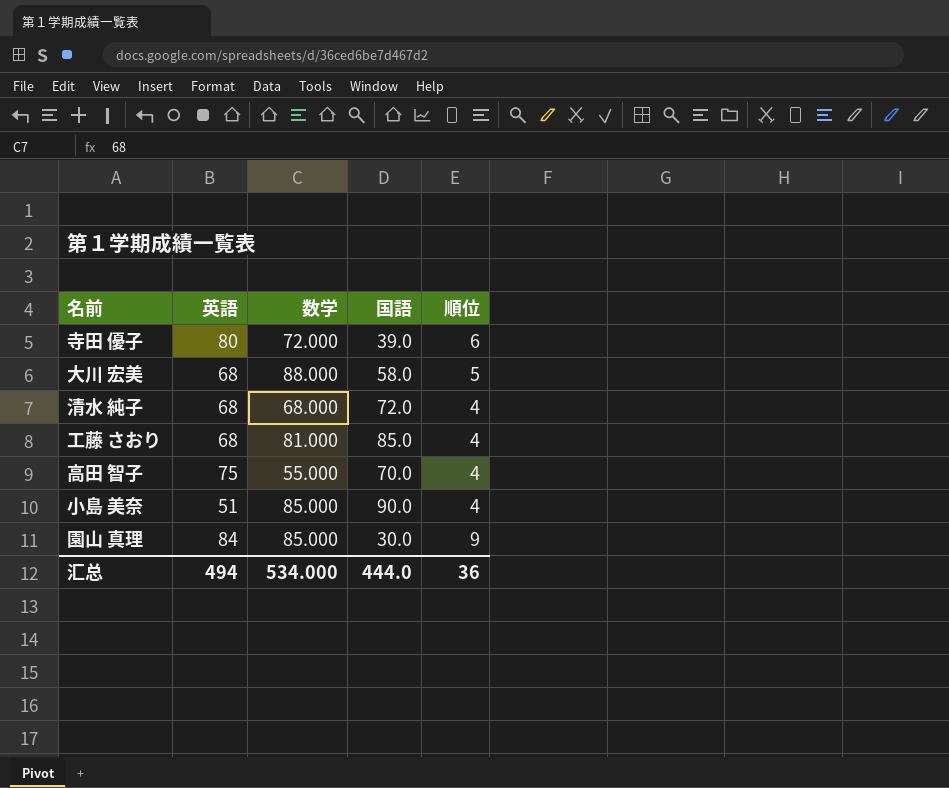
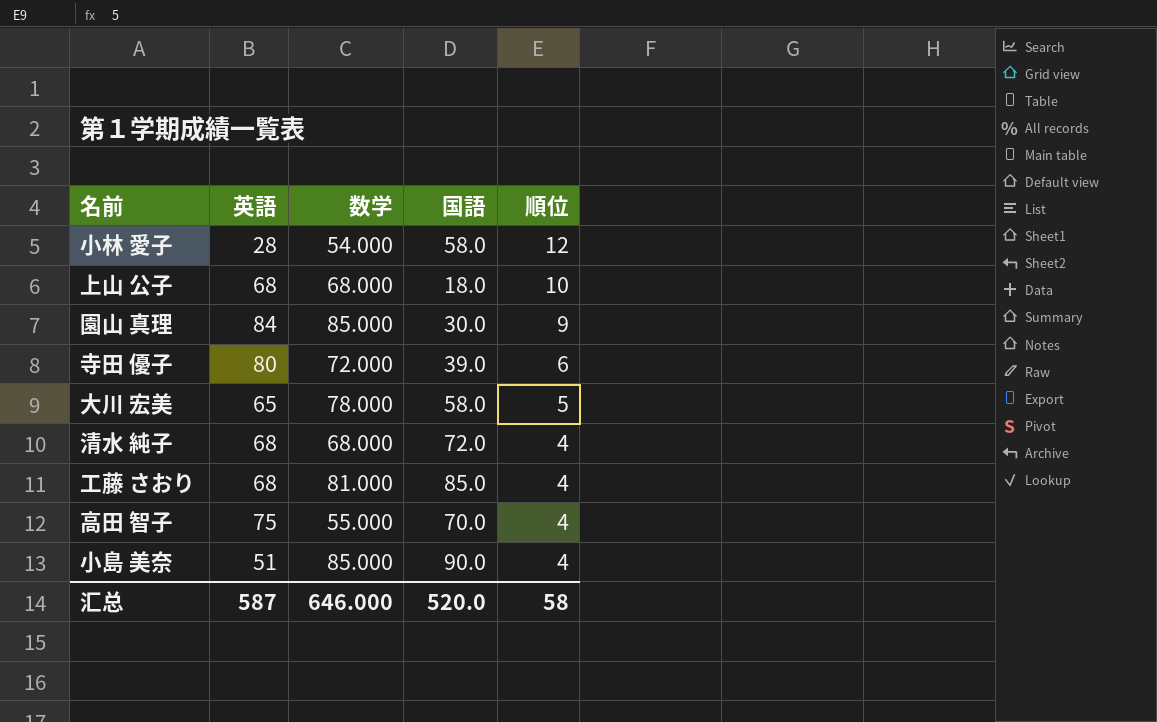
row order: none -> 順位 descending
row 小林 愛子: none -> 28 | 54.000 | 58.0 | 12
row 上山 公子: none -> 68 | 68.000 | 18.0 | 10
大川 宏美 | 英語: 68 -> 65
大川 宏美 | 数学: 88.000 -> 78.000
汇总 | 英語: 494 -> 587
汇总 | 数学: 534.000 -> 646.000
汇总 | 国語: 444.0 -> 520.0
汇总 | 順位: 36 -> 58

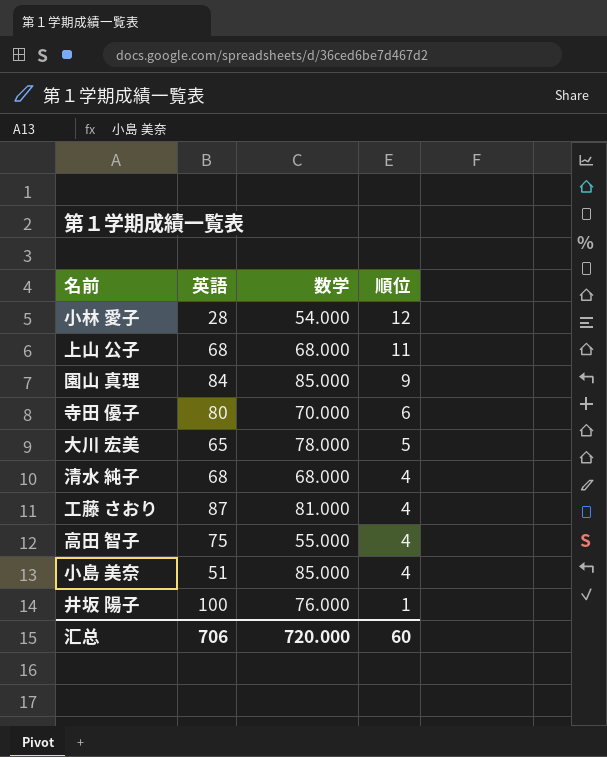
column 国語 | position: 4 -> none
上山 公子 | 順位: 10 -> 11
寺田 優子 | 数学: 72.000 -> 70.000
工藤 さおり | 英語: 68 -> 87
row 井坂 陽子: none -> 100 | 76.000 | 1
汇总 | 英語: 587 -> 706
汇总 | 数学: 646.000 -> 720.000
汇总 | 順位: 58 -> 60

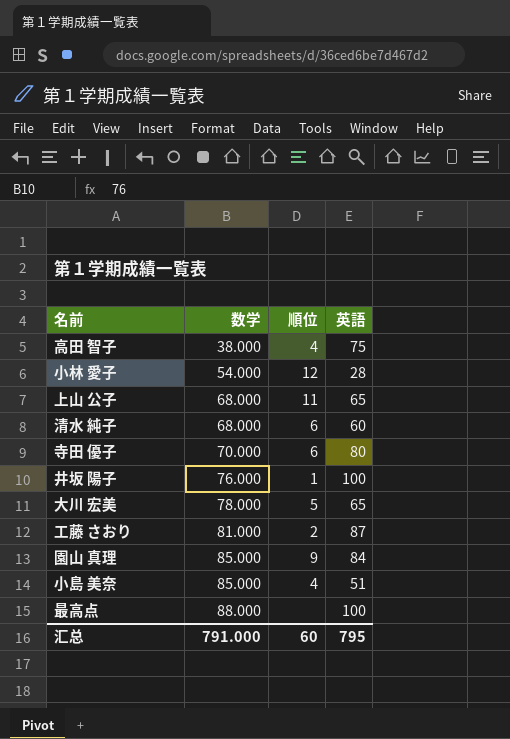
row order: 順位 descending -> 数学 ascending
column 英語 | position: 2 -> 4
高田 智子 | 数学: 55.000 -> 38.000
上山 公子 | 英語: 68 -> 65
清水 純子 | 順位: 4 -> 6
清水 純子 | 英語: 68 -> 60
工藤 さおり | 順位: 4 -> 2
row 最高点: none -> 88.000 | none | 100
汇总 | 数学: 720.000 -> 791.000
汇总 | 英語: 706 -> 795

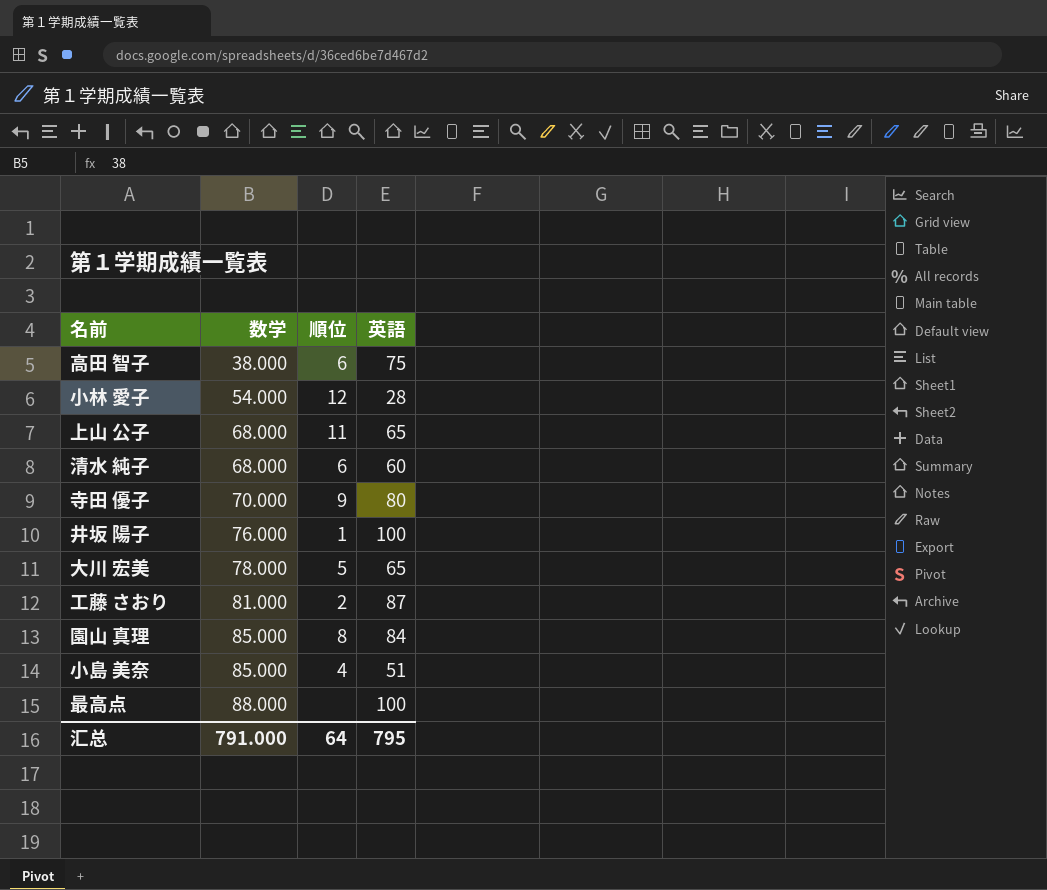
高田 智子 | 順位: 4 -> 6
寺田 優子 | 順位: 6 -> 9
園山 真理 | 順位: 9 -> 8
汇总 | 順位: 60 -> 64

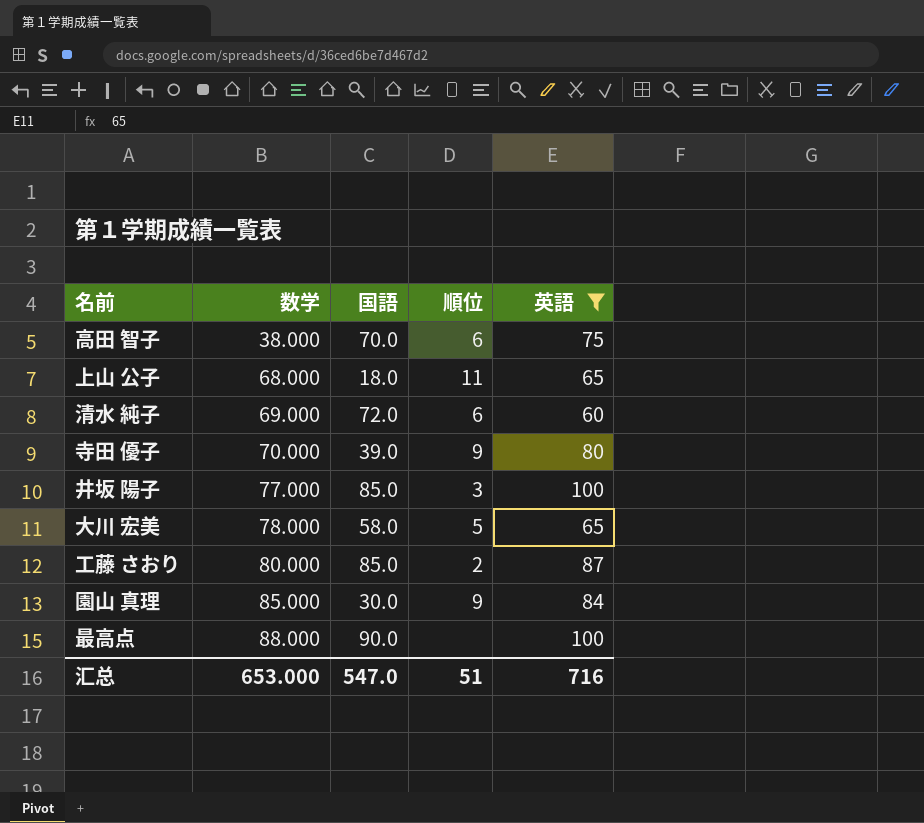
filter: none -> 英語 >= 60
column 国語 | position: none -> 3
清水 純子 | 数学: 68.000 -> 69.000
井坂 陽子 | 数学: 76.000 -> 77.000
井坂 陽子 | 順位: 1 -> 3
工藤 さおり | 数学: 81.000 -> 80.000
園山 真理 | 順位: 8 -> 9
汇总 | 数学: 791.000 -> 653.000
汇总 | 順位: 64 -> 51
汇总 | 英語: 795 -> 716

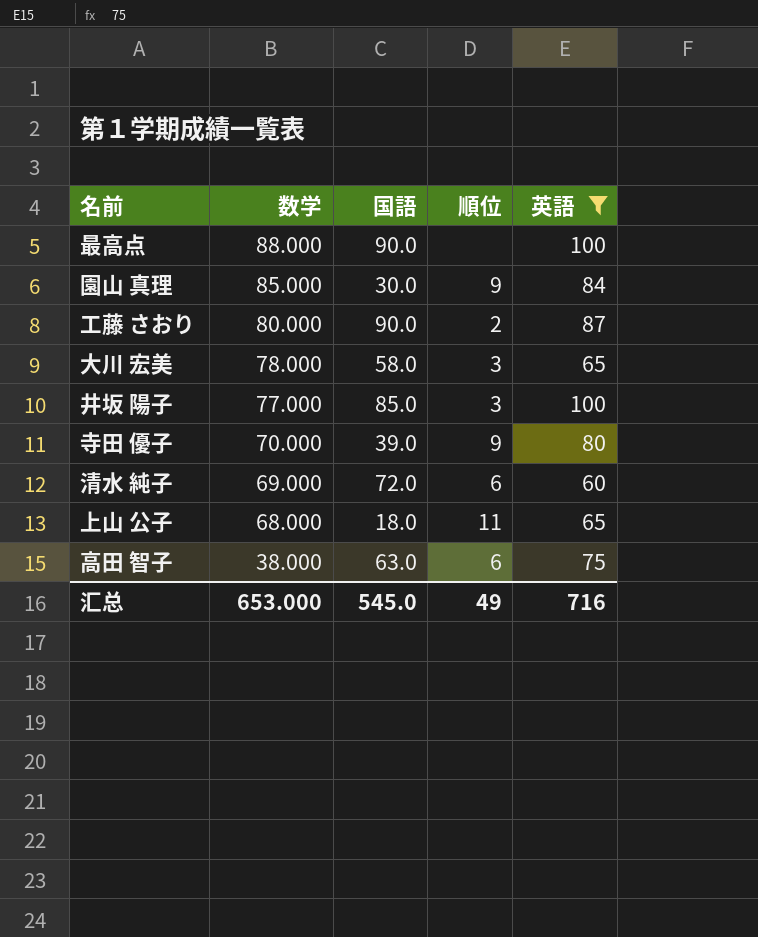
row order: 数学 ascending -> 数学 descending
工藤 さおり | 国語: 85.0 -> 90.0
大川 宏美 | 順位: 5 -> 3
高田 智子 | 国語: 70.0 -> 63.0
汇总 | 国語: 547.0 -> 545.0
汇总 | 順位: 51 -> 49

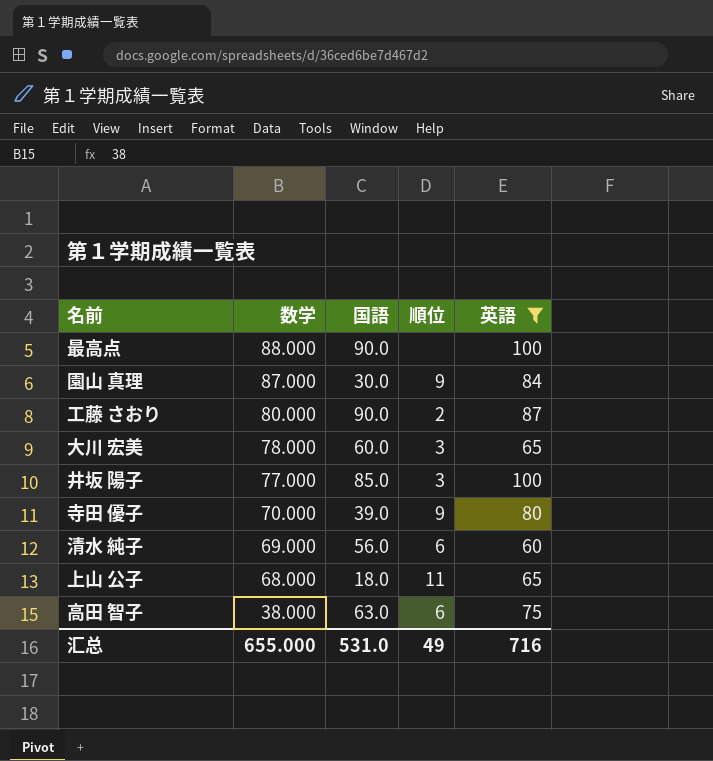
園山 真理 | 数学: 85.000 -> 87.000
大川 宏美 | 国語: 58.0 -> 60.0
清水 純子 | 国語: 72.0 -> 56.0
汇总 | 数学: 653.000 -> 655.000
汇总 | 国語: 545.0 -> 531.0

